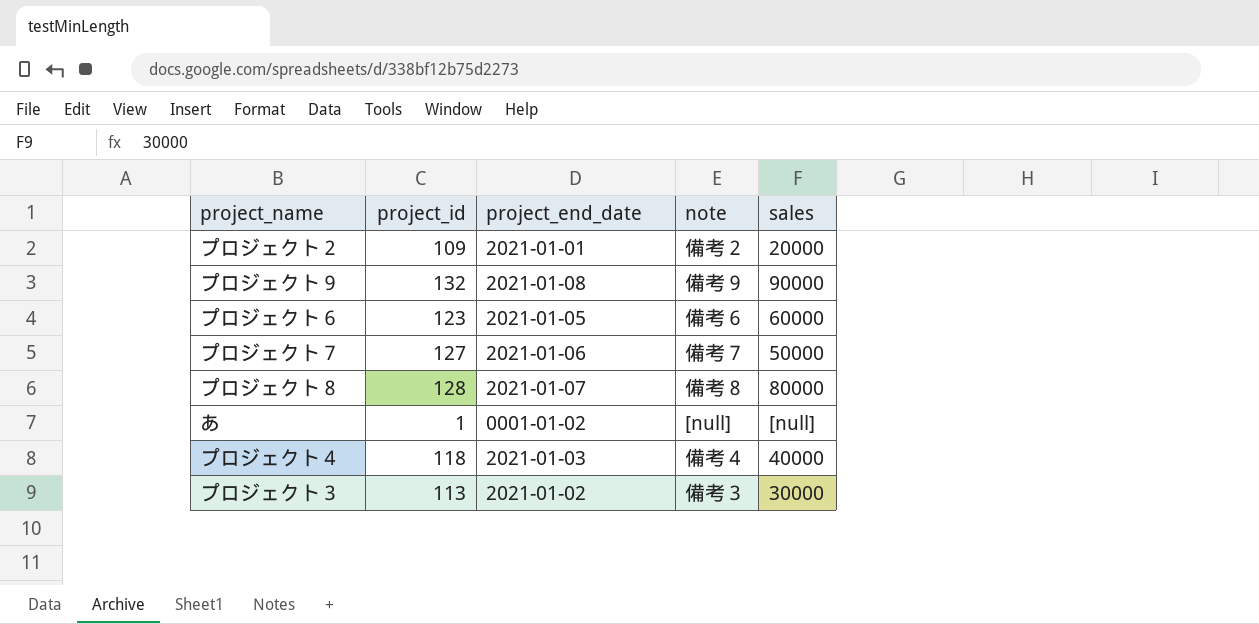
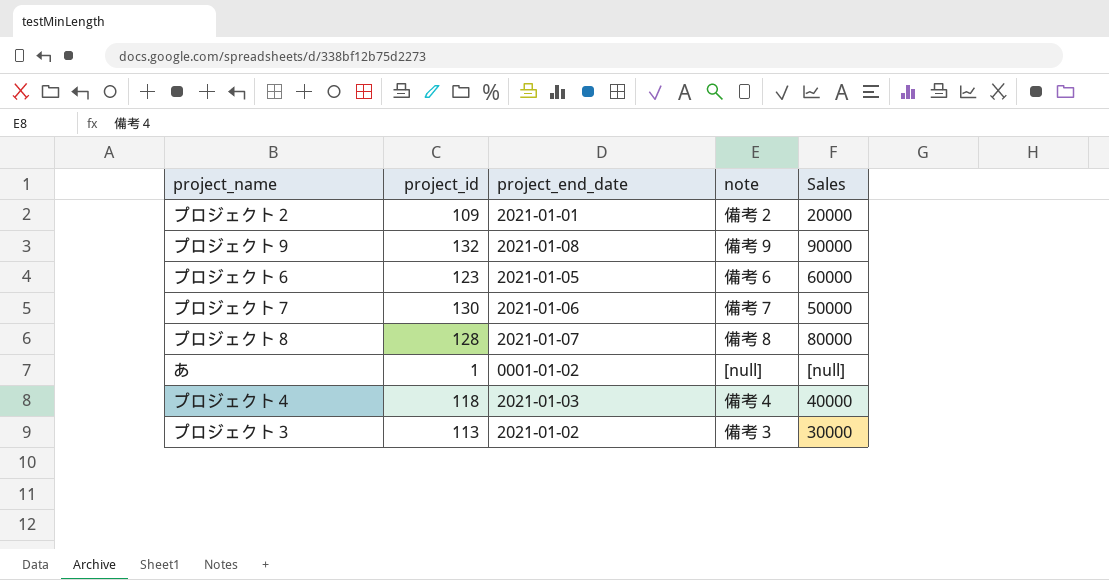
column name: sales -> Sales
プロジェクト７ | project_id: 127 -> 130

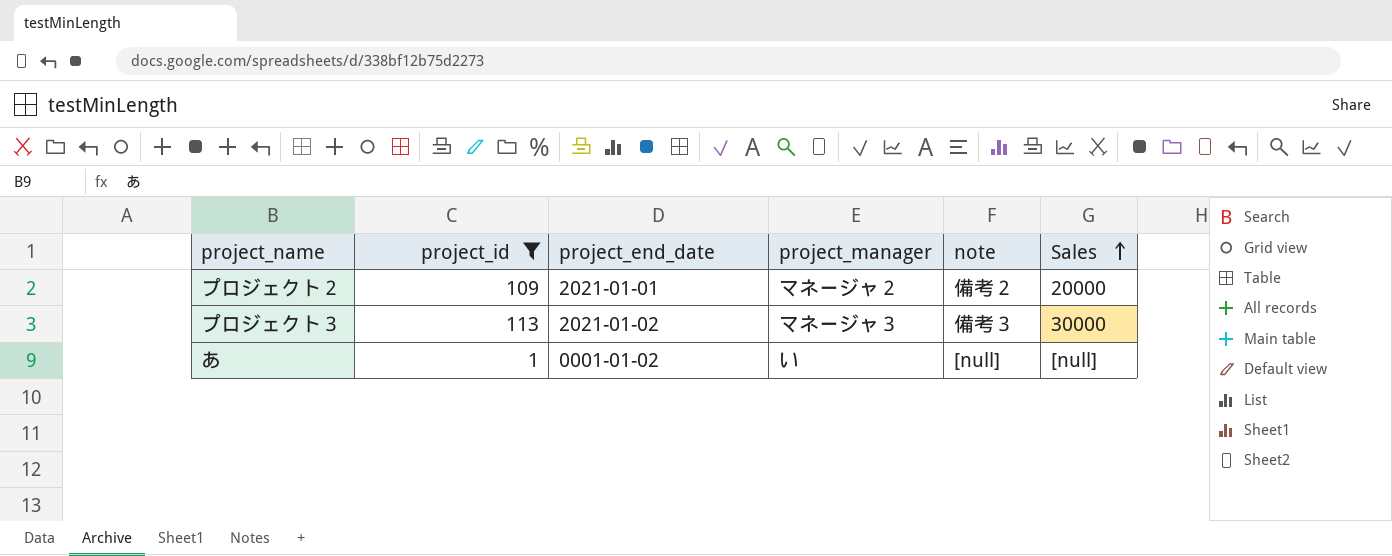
filter: none -> project_id <= 113
row order: none -> Sales ascending
column project_manager | position: none -> 4

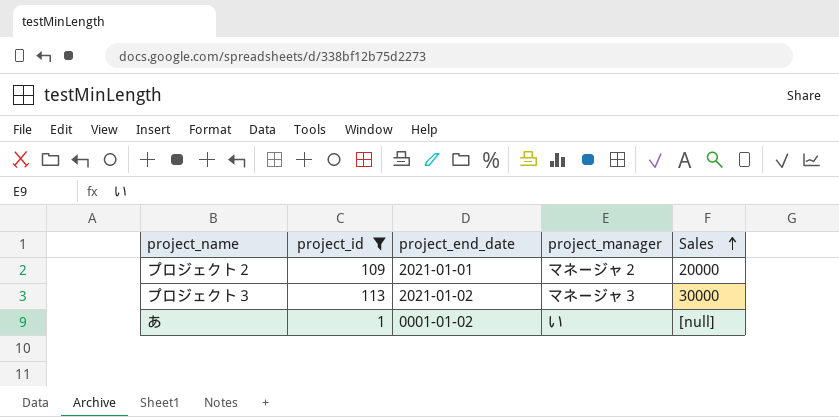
column note | position: 5 -> none

